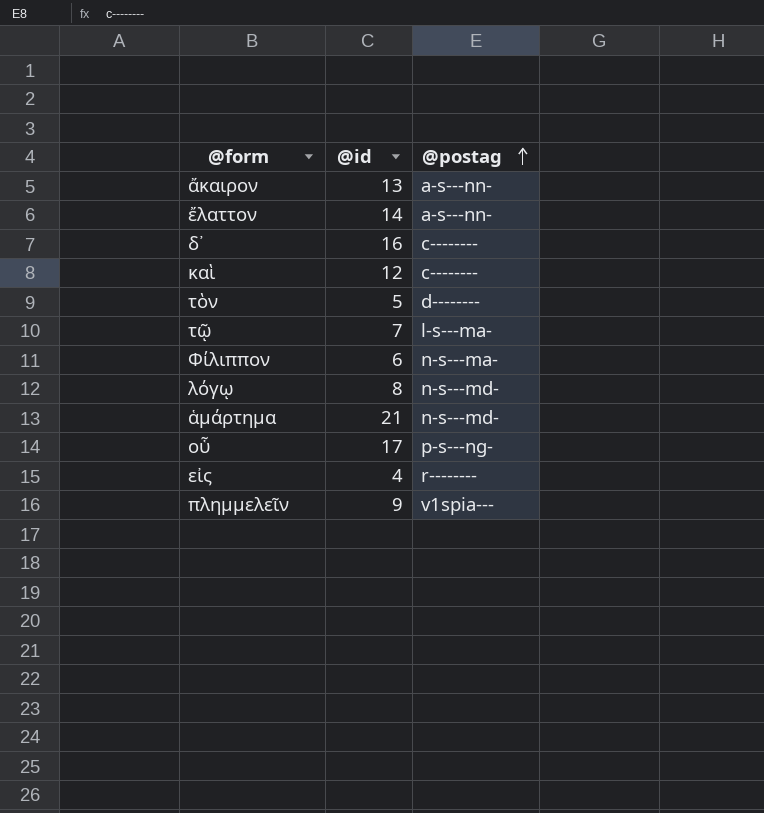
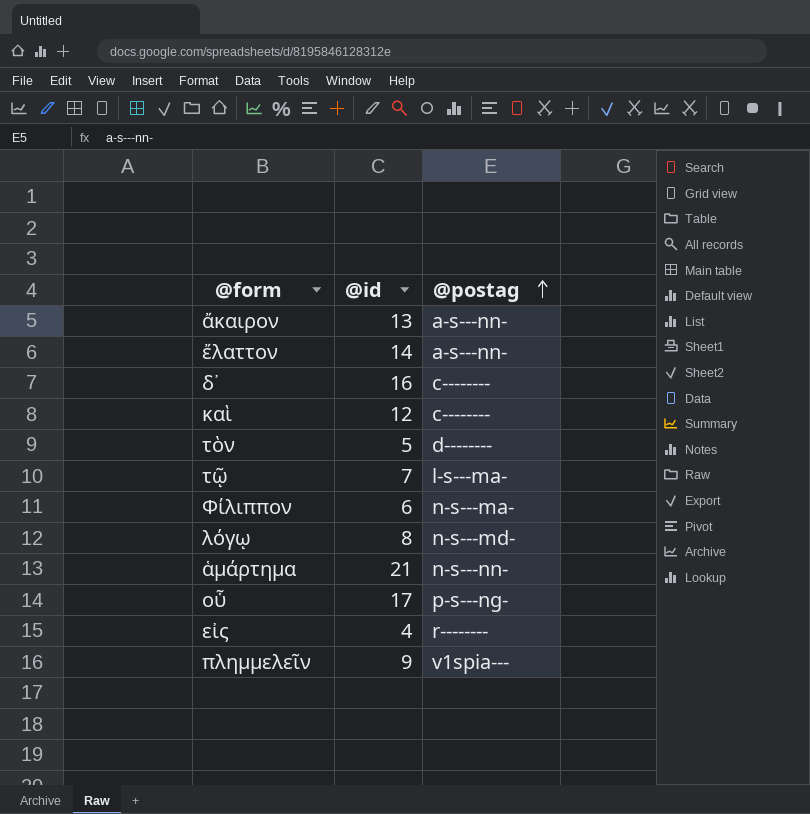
ἁμάρτημα | @postag: n-s---md- -> n-s---nn-

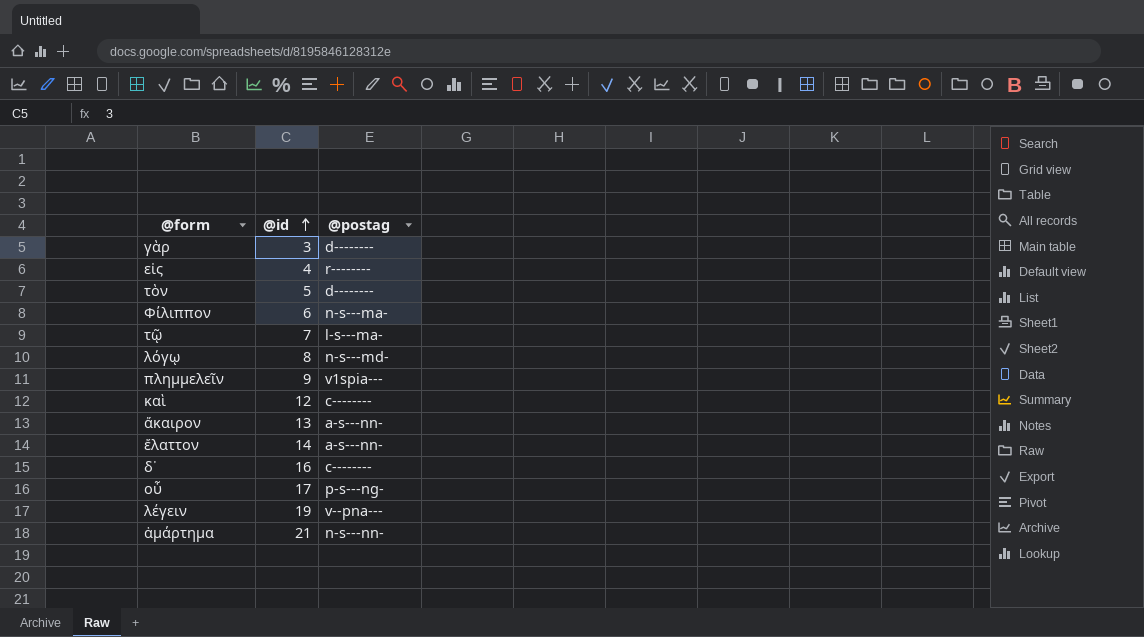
row order: @postag ascending -> @id ascending
row γὰρ: none -> 3 | d--------
row λέγειν: none -> 19 | v--pna---

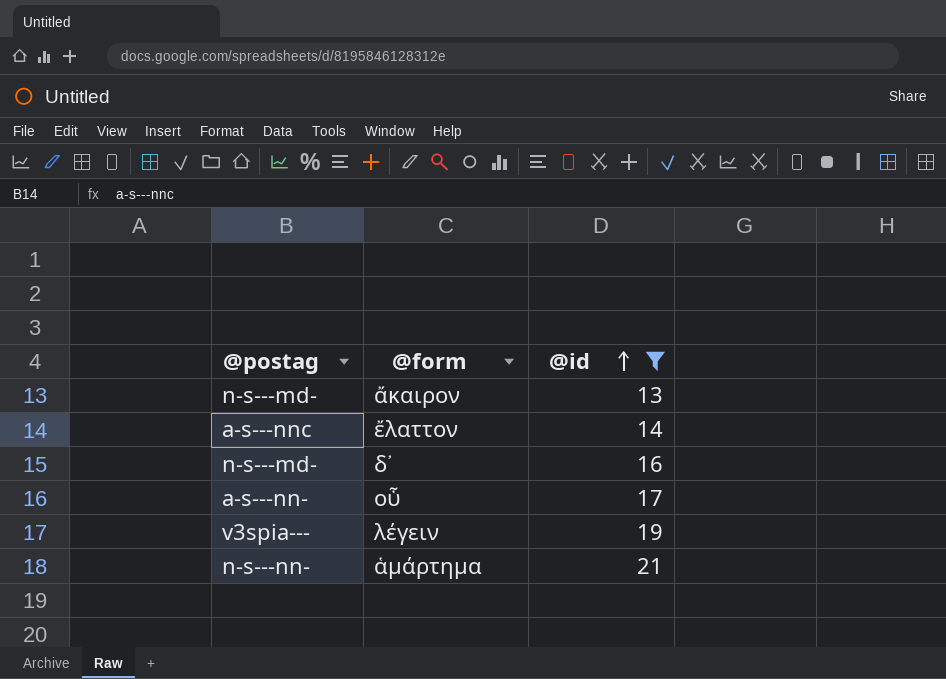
filter: none -> @id >= 13
column @postag | position: 3 -> 1
ἄκαιρον | @postag: a-s---nn- -> n-s---md-
ἔλαττον | @postag: a-s---nn- -> a-s---nnc
δ᾽ | @postag: c-------- -> n-s---md-
οὗ | @postag: p-s---ng- -> a-s---nn-
λέγειν | @postag: v--pna--- -> v3spia---

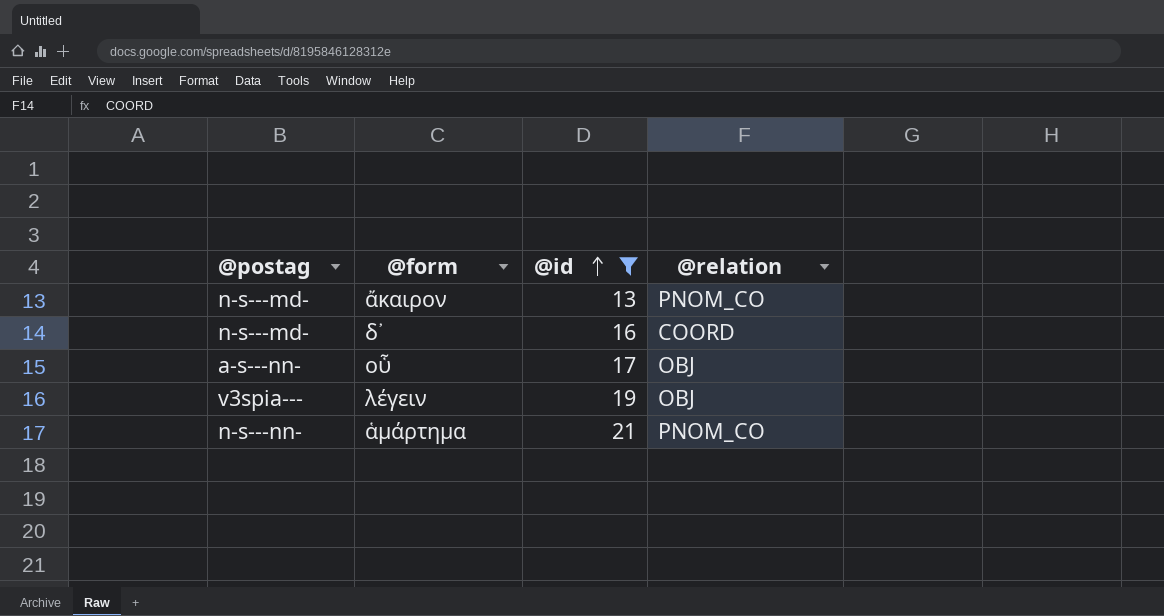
column @relation | position: none -> 4
row ἔλαττον: a-s---nnc | 14 -> none

